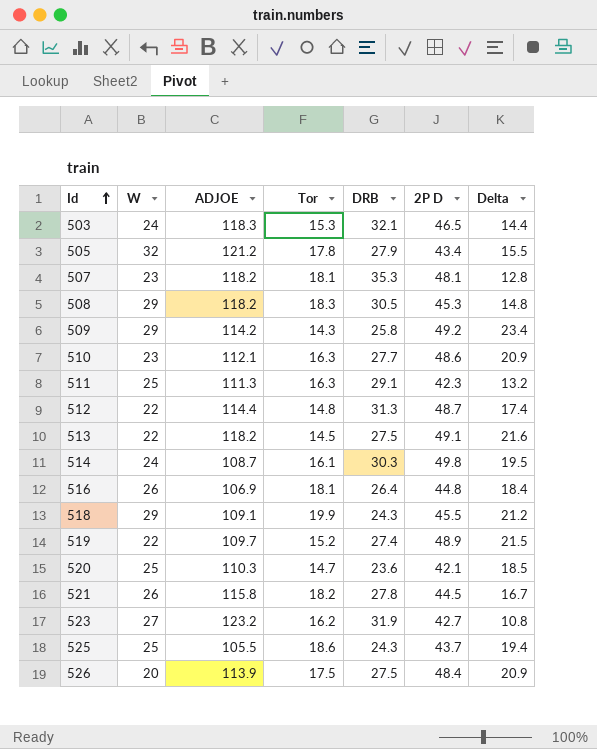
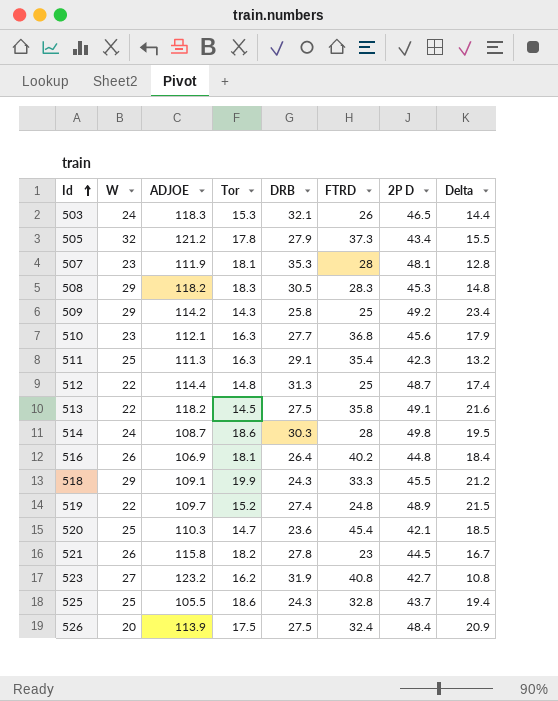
column FTRD | position: none -> 6
507 | ADJOE: 118.2 -> 111.9
510 | 2P D: 48.6 -> 45.6
510 | Delta: 20.9 -> 17.9
514 | Tor: 16.1 -> 18.6

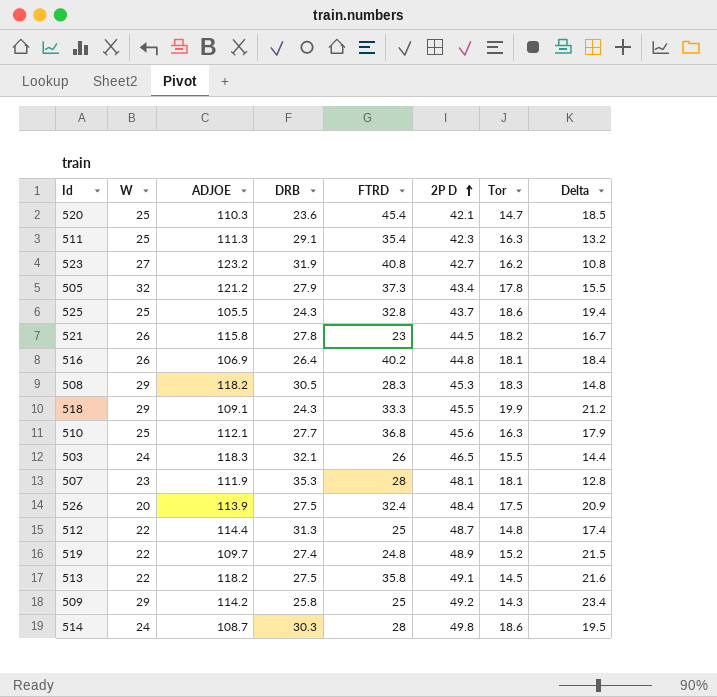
row order: Id ascending -> 2P D ascending
column Tor | position: 4 -> 7
510 | W: 23 -> 25
503 | Tor: 15.3 -> 15.5

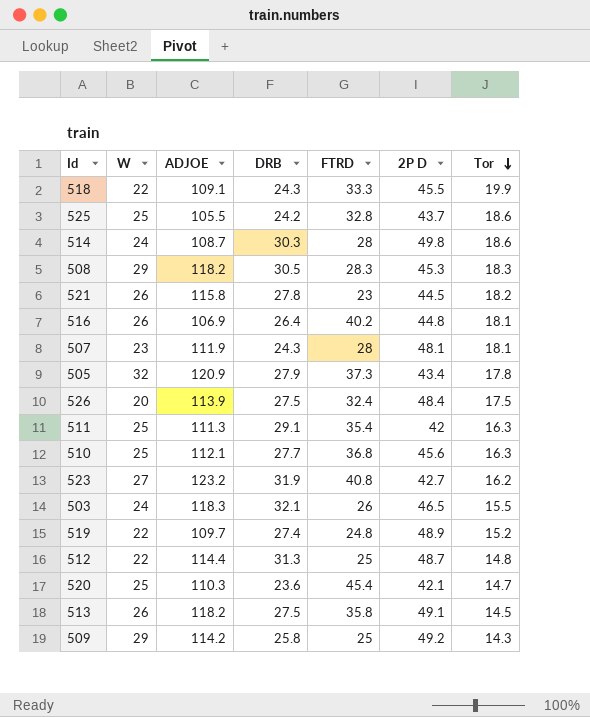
row order: 2P D ascending -> Tor descending
column Delta | formula: [2P D] - [DRB] -> none
518 | W: 29 -> 22
525 | DRB: 24.3 -> 24.2
507 | DRB: 35.3 -> 24.3
505 | ADJOE: 121.2 -> 120.9
511 | 2P D: 42.3 -> 42
513 | W: 22 -> 26

